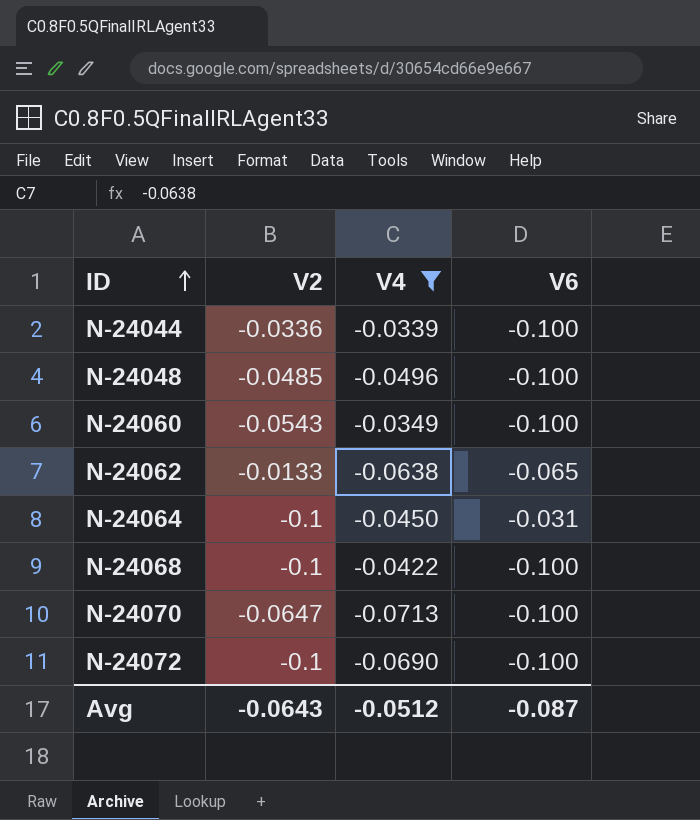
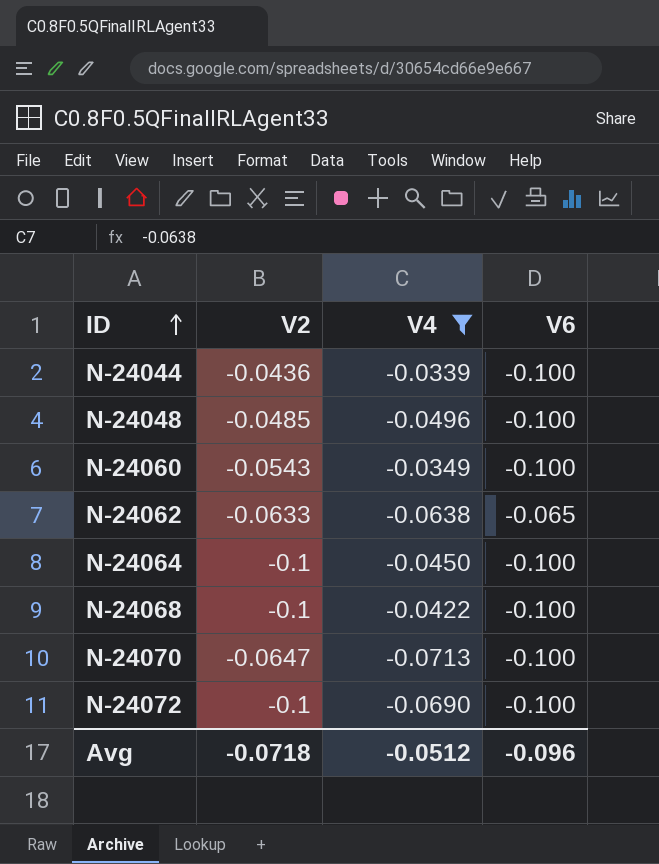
N-24044 | V2: -0.0336 -> -0.0436
N-24062 | V2: -0.0133 -> -0.0633
N-24064 | V6: -0.031 -> -0.100
Avg | V2: -0.0643 -> -0.0718
Avg | V6: -0.087 -> -0.096

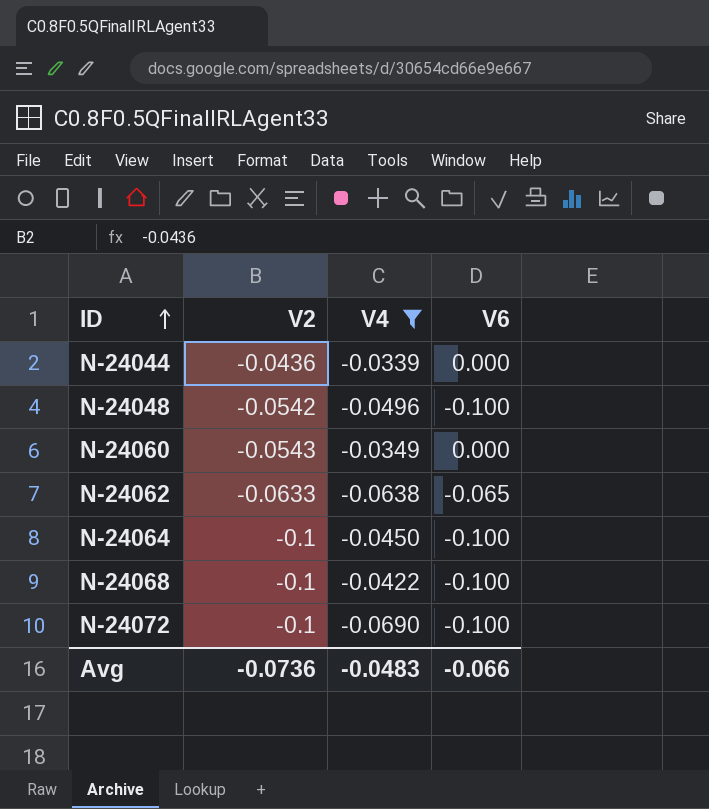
row N-24070: -0.0647 | -0.0713 | -0.100 -> none
N-24044 | V6: -0.100 -> 0.000
N-24048 | V2: -0.0485 -> -0.0542
N-24060 | V6: -0.100 -> 0.000
Avg | V2: -0.0718 -> -0.0736
Avg | V4: -0.0512 -> -0.0483
Avg | V6: -0.096 -> -0.066

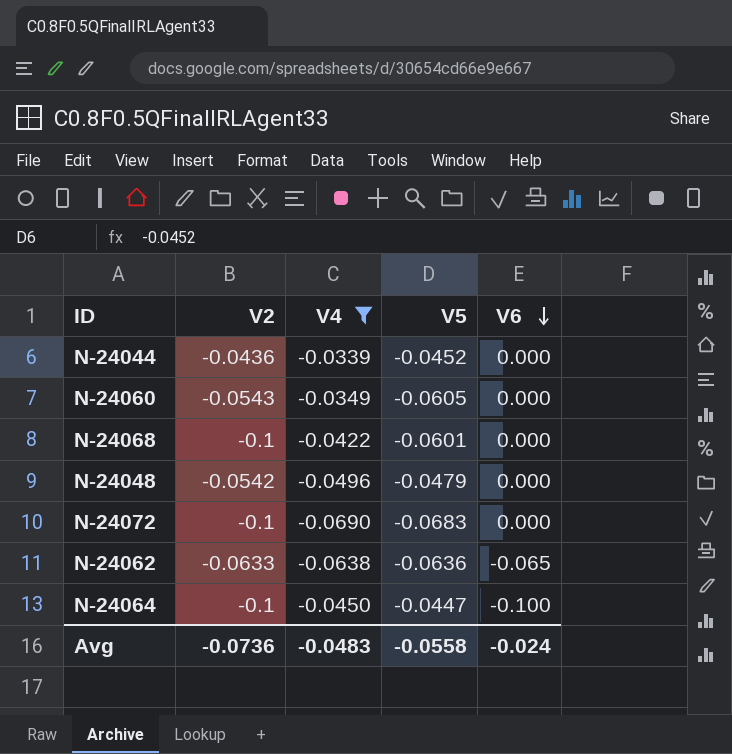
row order: ID ascending -> V6 descending
column V5 | position: none -> 4
N-24068 | V6: -0.100 -> 0.000
N-24048 | V6: -0.100 -> 0.000
N-24072 | V6: -0.100 -> 0.000
Avg | V6: -0.066 -> -0.024

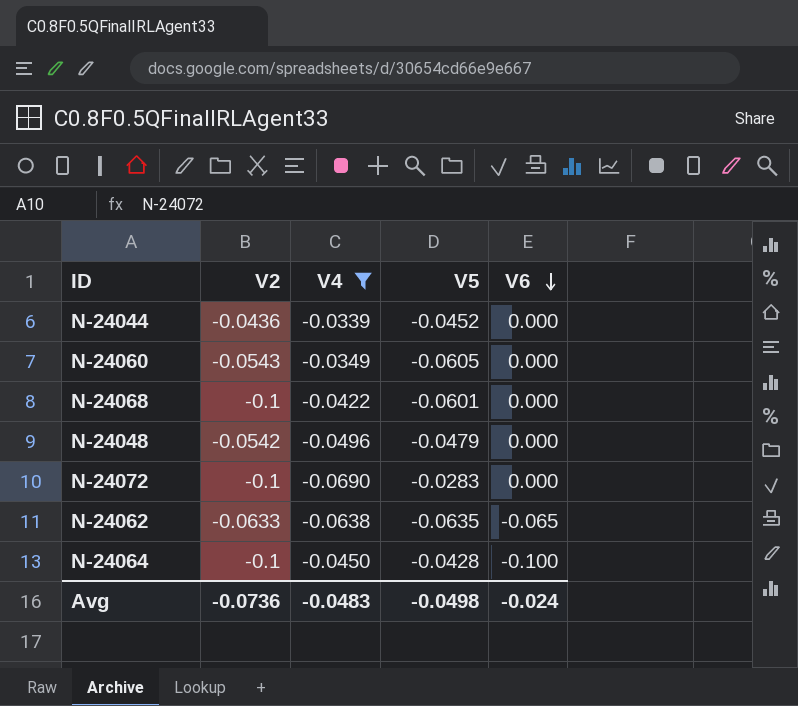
N-24072 | V5: -0.0683 -> -0.0283
N-24062 | V5: -0.0636 -> -0.0635
N-24064 | V5: -0.0447 -> -0.0428
Avg | V5: -0.0558 -> -0.0498

